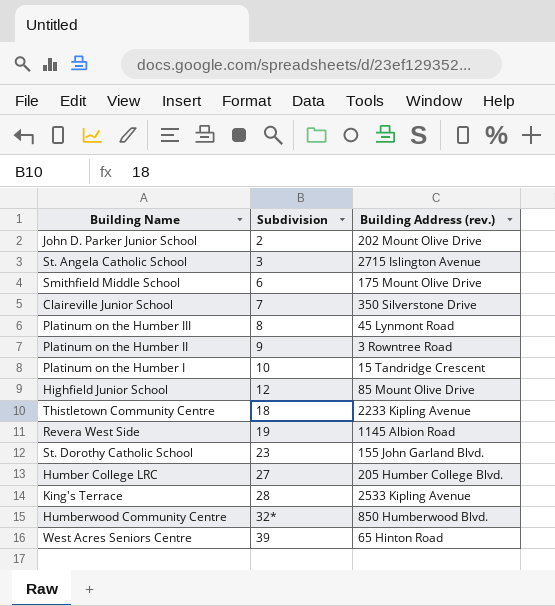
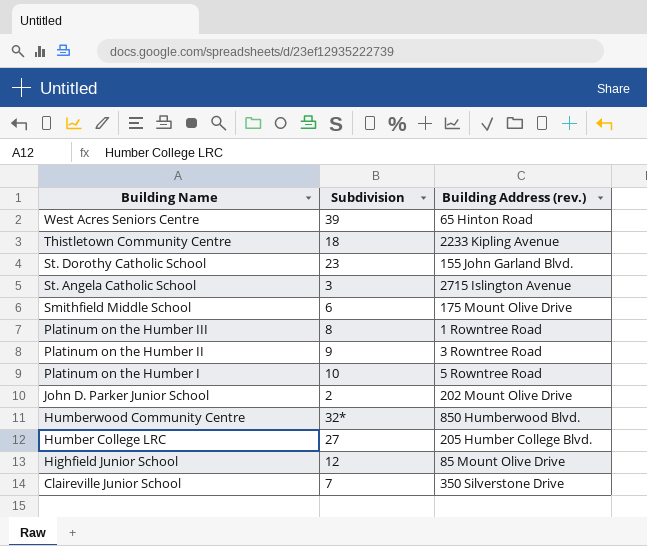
row order: Subdivision ascending -> Building Name descending
row Revera West Side: 19 | 1145 Albion Road -> none
row King's Terrace: 28 | 2533 Kipling Avenue -> none
Platinum on the Humber III | Building Address (rev.): 45 Lynmont Road -> 1 Rowntree Road
Platinum on the Humber I | Building Address (rev.): 15 Tandridge Crescent -> 5 Rowntree Road

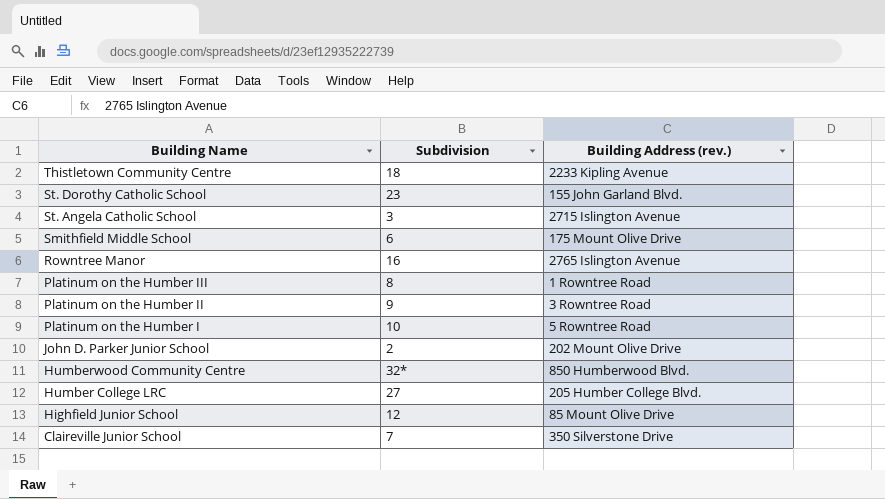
row West Acres Seniors Centre: 39 | 65 Hinton Road -> none
row Rowntree Manor: none -> 16 | 2765 Islington Avenue

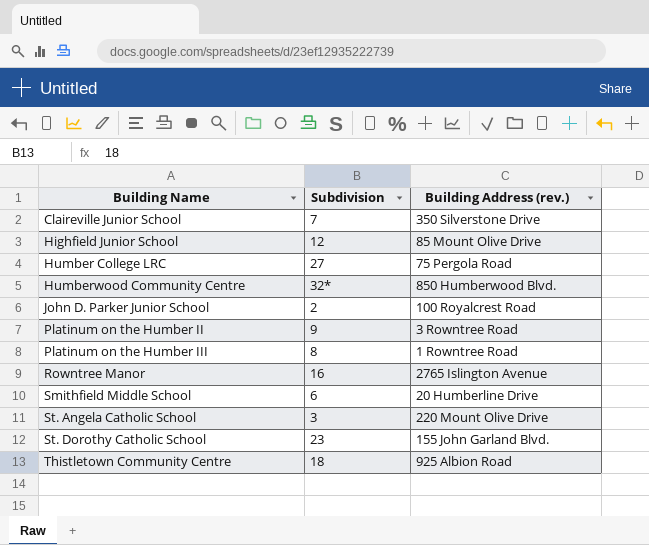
row order: Building Name descending -> Building Name ascending
row Platinum on the Humber I: 10 | 5 Rowntree Road -> none
Humber College LRC | Building Address (rev.): 205 Humber College Blvd. -> 75 Pergola Road
John D. Parker Junior School | Building Address (rev.): 202 Mount Olive Drive -> 100 Royalcrest Road
Smithfield Middle School | Building Address (rev.): 175 Mount Olive Drive -> 20 Humberline Drive
St. Angela Catholic School | Building Address (rev.): 2715 Islington Avenue -> 220 Mount Olive Drive
Thistletown Community Centre | Building Address (rev.): 2233 Kipling Avenue -> 925 Albion Road

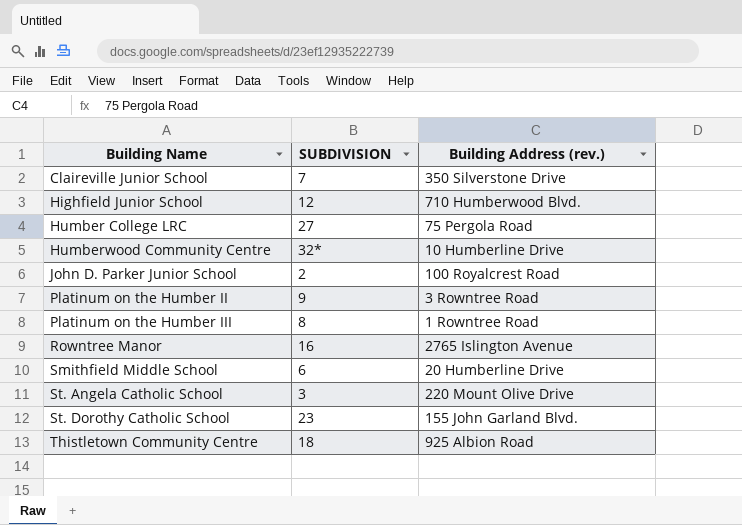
column name: Subdivision -> SUBDIVISION
Highfield Junior School | Building Address (rev.): 85 Mount Olive Drive -> 710 Humberwood Blvd.
Humberwood Community Centre | Building Address (rev.): 850 Humberwood Blvd. -> 10 Humberline Drive

